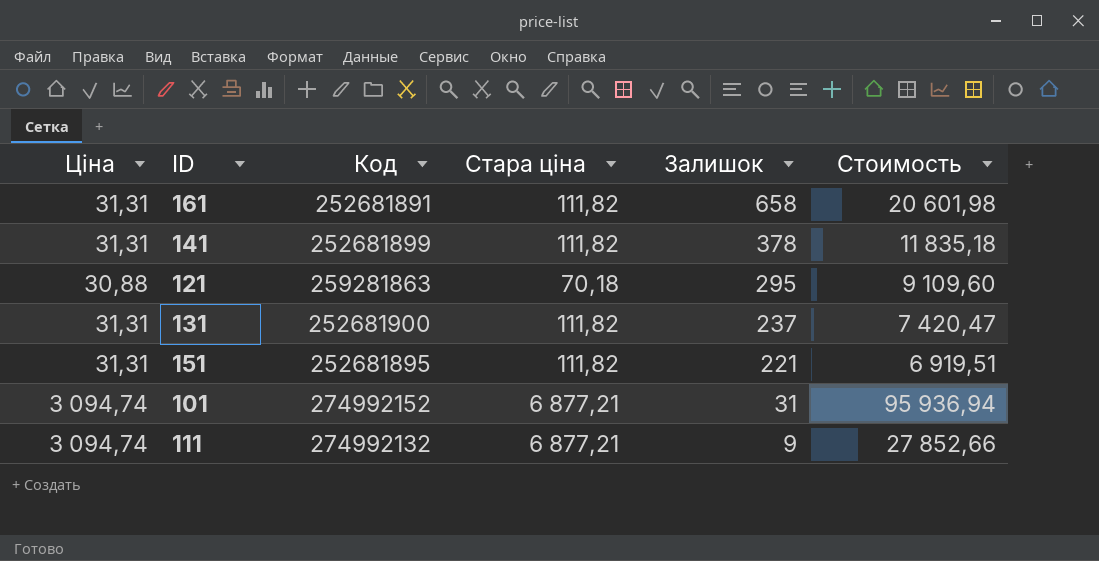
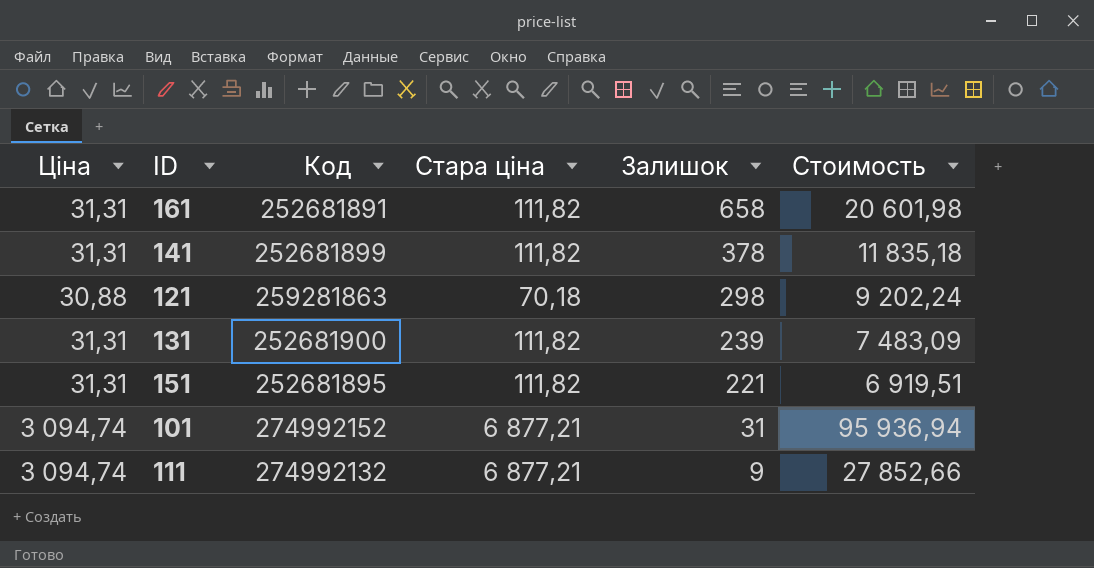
121 | Залишок: 295 -> 298
121 | Стоимость: 9 109,60 -> 9 202,24
131 | Залишок: 237 -> 239
131 | Стоимость: 7 420,47 -> 7 483,09

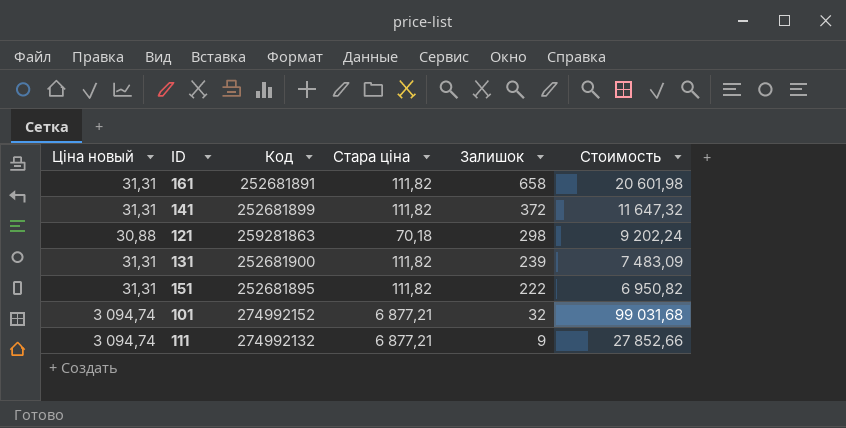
column name: Ціна -> Ціна новый
141 | Залишок: 378 -> 372
141 | Стоимость: 11 835,18 -> 11 647,32
151 | Залишок: 221 -> 222
151 | Стоимость: 6 919,51 -> 6 950,82
101 | Залишок: 31 -> 32
101 | Стоимость: 95 936,94 -> 99 031,68

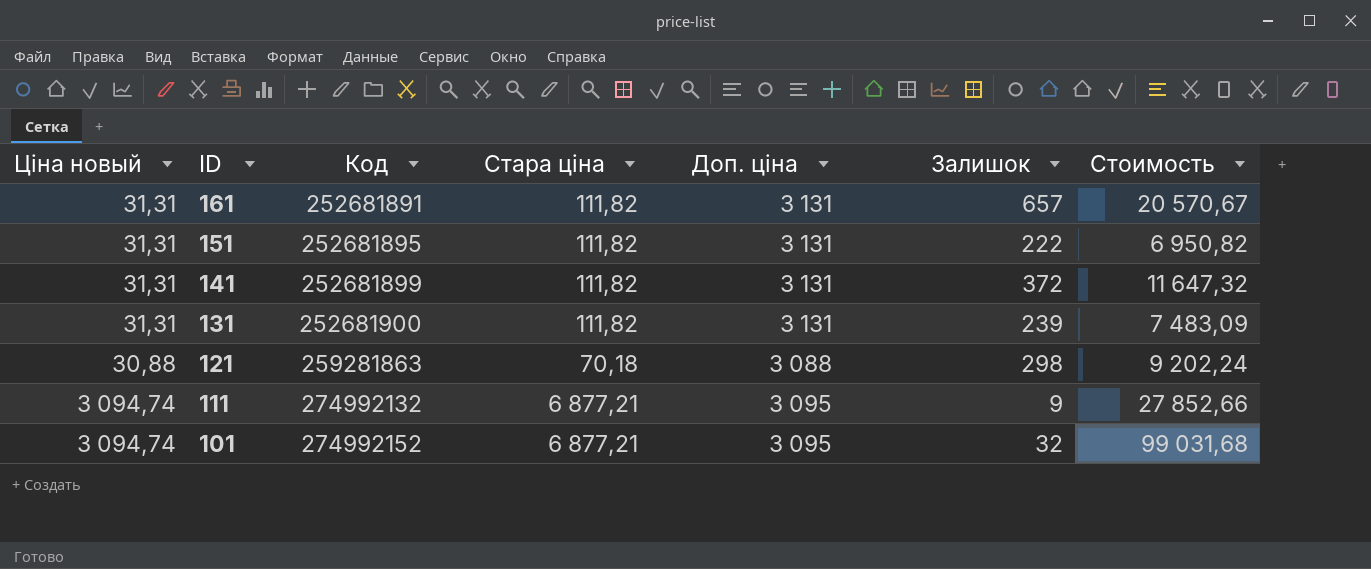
row order: Залишок descending -> ID descending
column Доп. ціна | position: none -> 5
161 | Залишок: 658 -> 657
161 | Стоимость: 20 601,98 -> 20 570,67

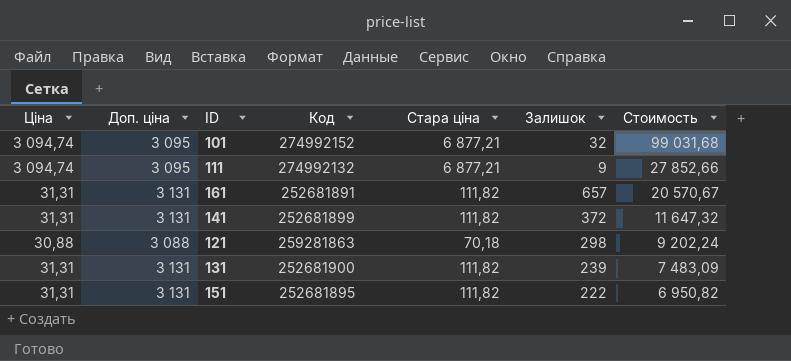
row order: ID descending -> Стоимость descending
column name: Ціна новый -> Ціна
column Доп. ціна | position: 5 -> 2

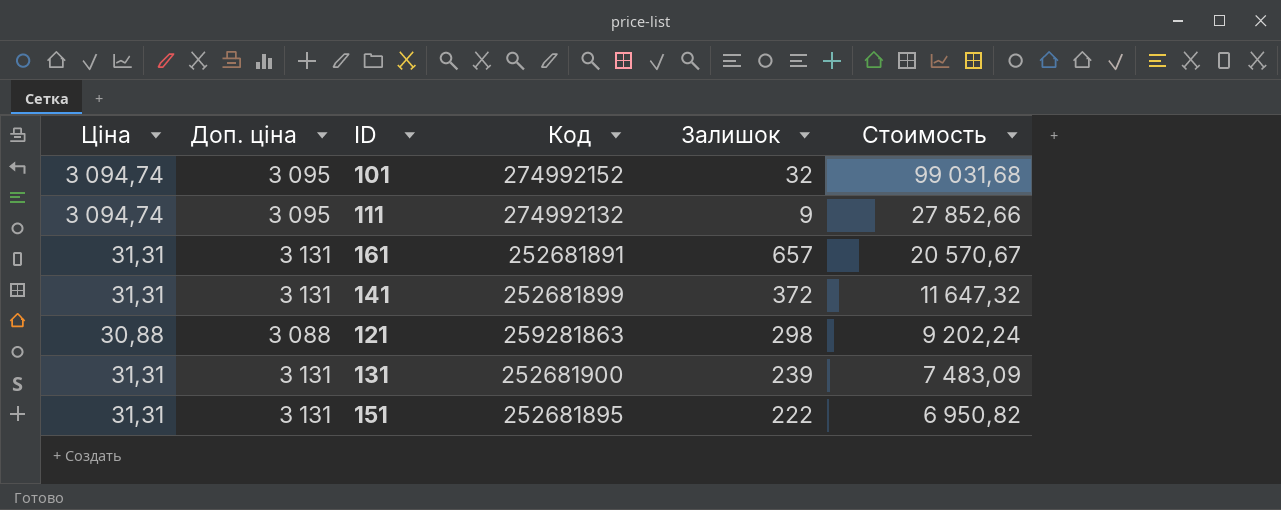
column Стара ціна | position: 5 -> none

